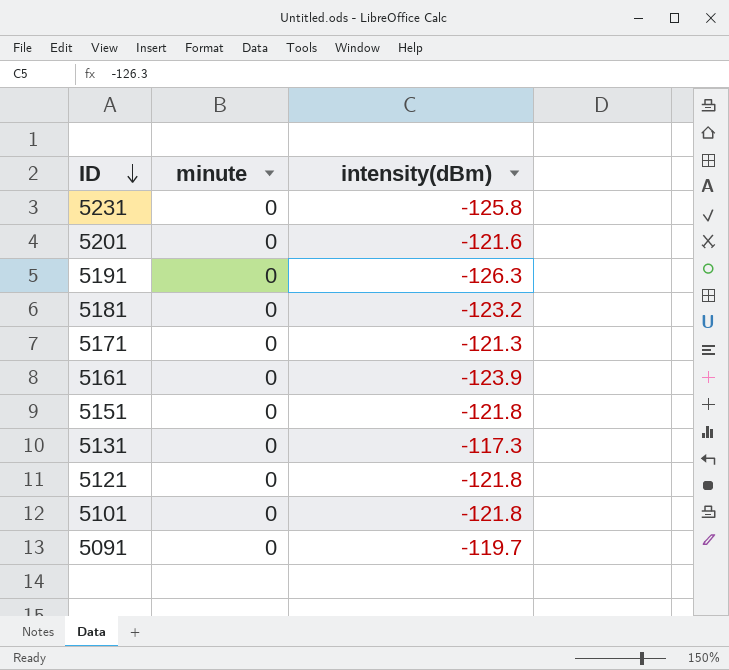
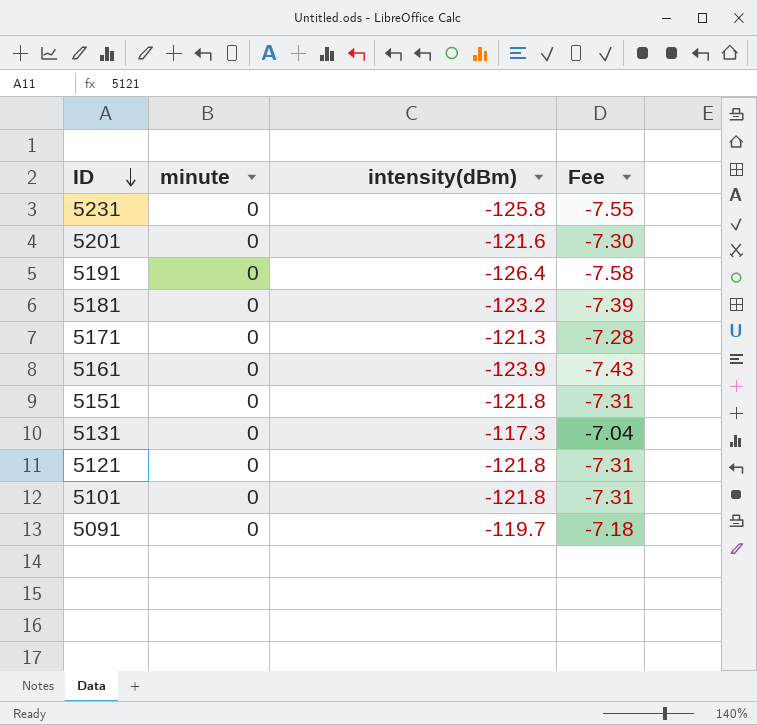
column Fee | formula: none -> [intensity(dBm)] * 0.06
5191 | intensity(dBm): -126.3 -> -126.4

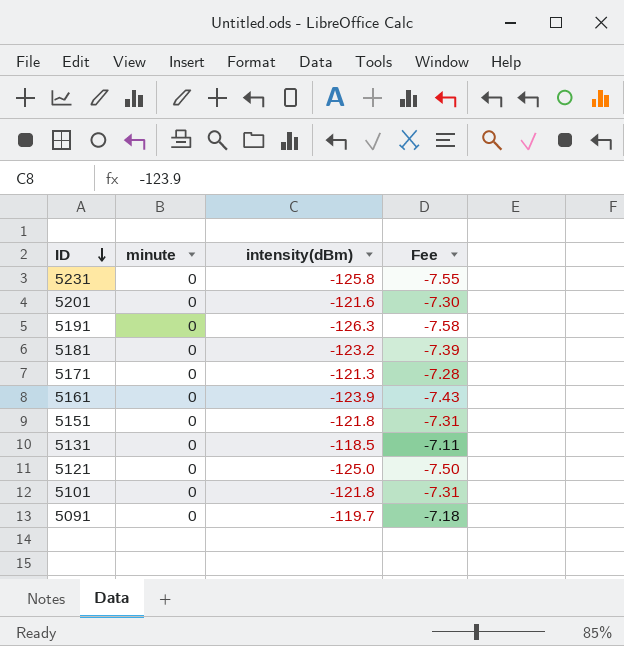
5191 | intensity(dBm): -126.4 -> -126.3
5131 | intensity(dBm): -117.3 -> -118.5
5131 | Fee: -7.04 -> -7.11
5121 | intensity(dBm): -121.8 -> -125.0
5121 | Fee: -7.31 -> -7.50

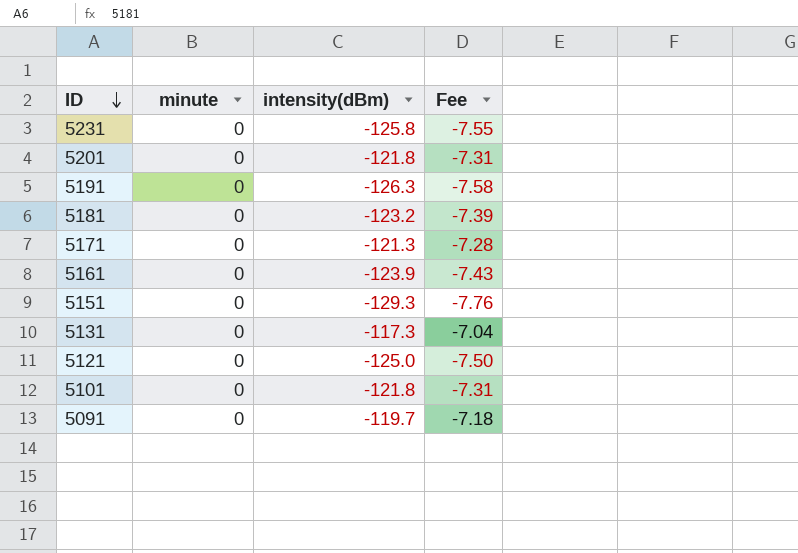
5201 | intensity(dBm): -121.6 -> -121.8
5201 | Fee: -7.30 -> -7.31
5151 | intensity(dBm): -121.8 -> -129.3
5151 | Fee: -7.31 -> -7.76
5131 | intensity(dBm): -118.5 -> -117.3
5131 | Fee: -7.11 -> -7.04

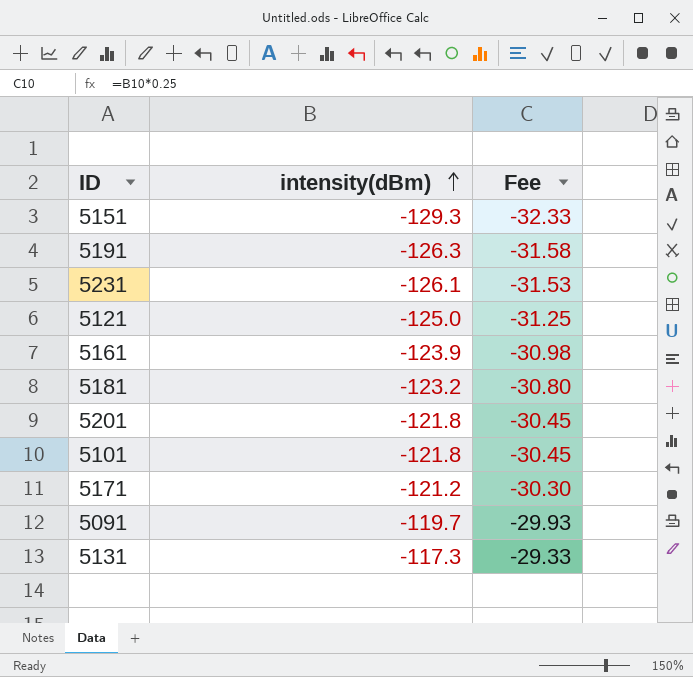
row order: ID descending -> intensity(dBm) ascending
column minute | position: 2 -> none
column Fee | formula: [intensity(dBm)] * 0.06 -> [intensity(dBm)] * 0.25
5231 | intensity(dBm): -125.8 -> -126.1
5171 | intensity(dBm): -121.3 -> -121.2

